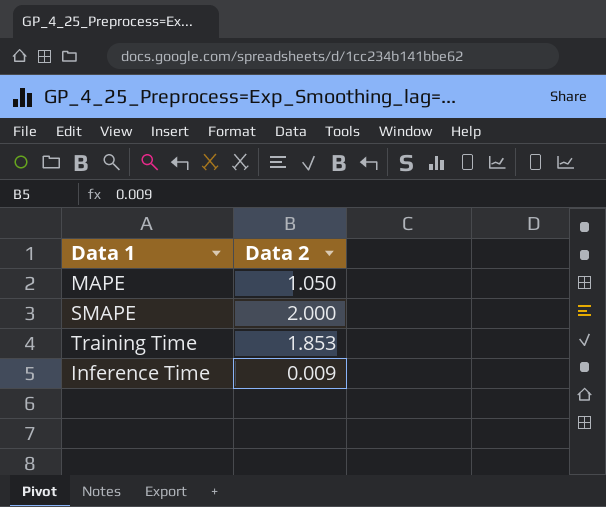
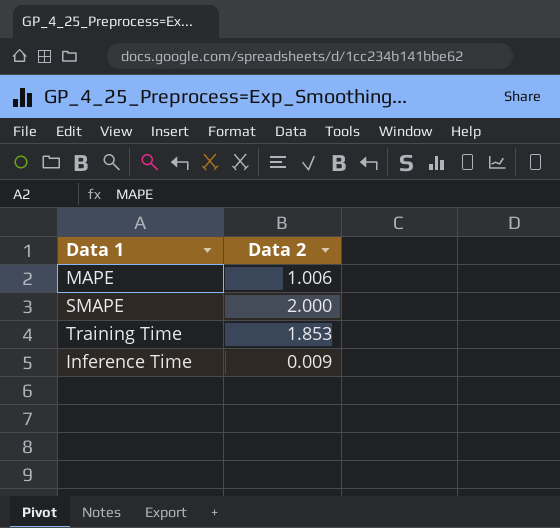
MAPE | Data 2: 1.050 -> 1.006

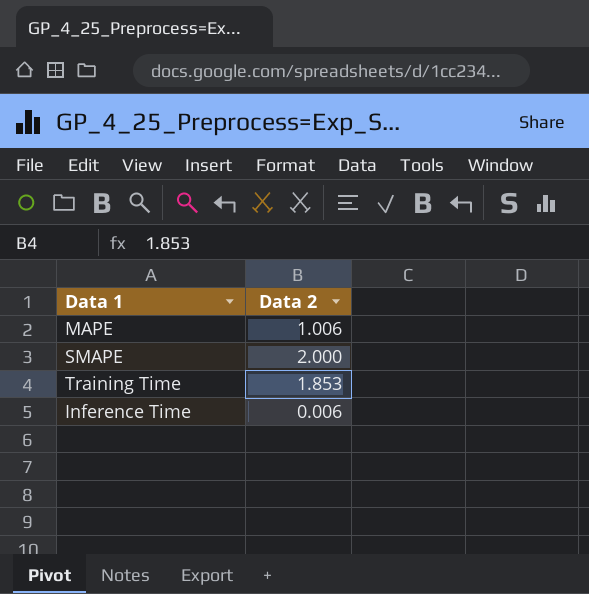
Inference Time | Data 2: 0.009 -> 0.006

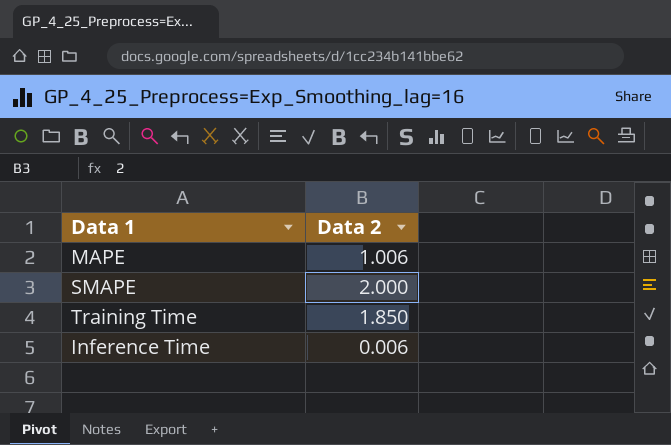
Training Time | Data 2: 1.853 -> 1.850

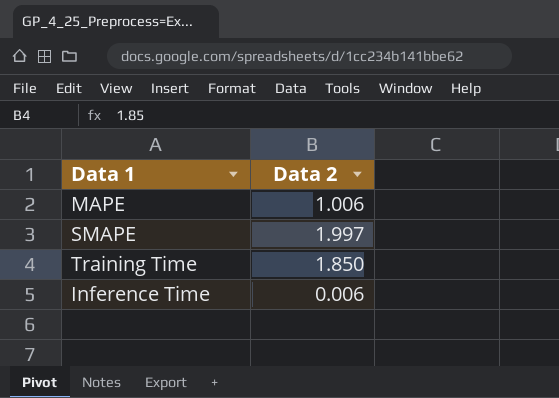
SMAPE | Data 2: 2.000 -> 1.997

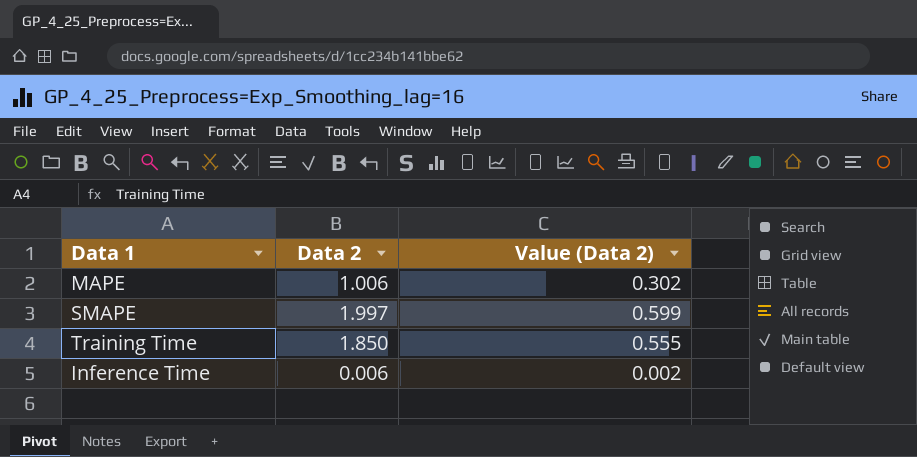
column Value (Data 2) | formula: none -> [Data 2] * 0.3

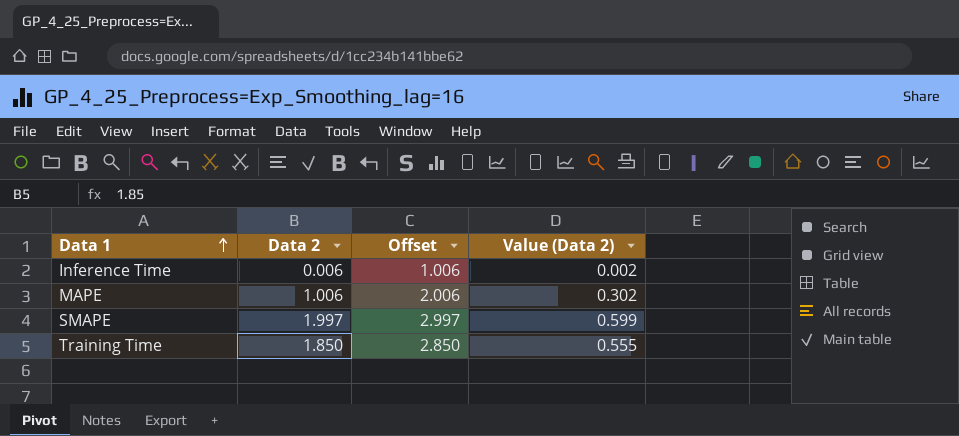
row order: none -> Data 1 ascending
column Offset | formula: none -> [Data 2] + 1

